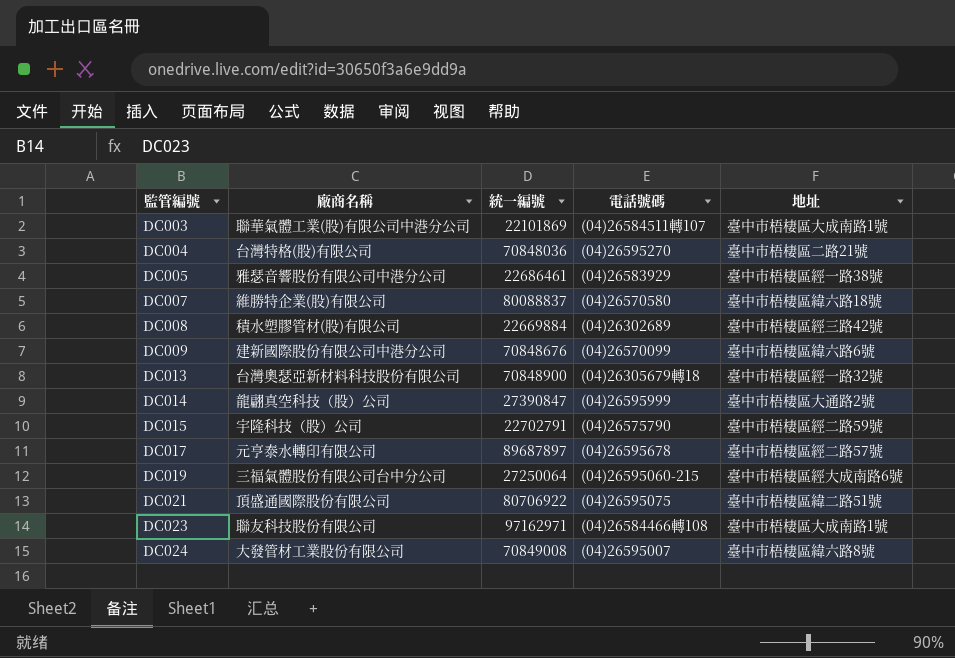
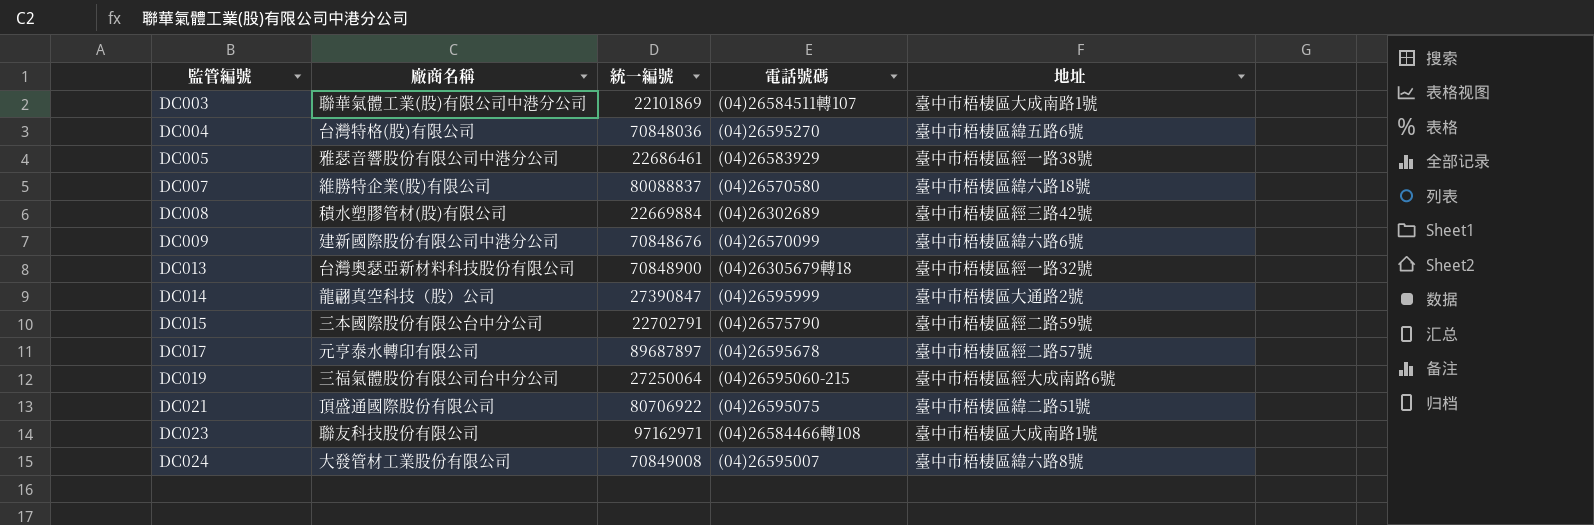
DC004 | 地址: 臺中市梧棲區二路21號 -> 臺中市梧棲區緯五路6號
DC015 | 廠商名稱: 宇隆科技（股）公司 -> 三本國際股份有限公台中分公司

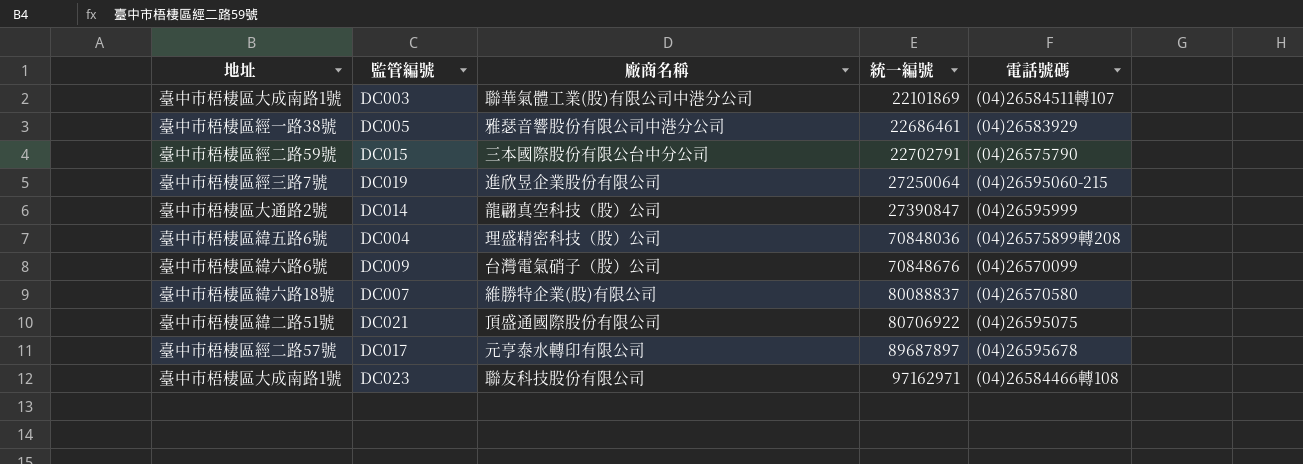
row order: 監管編號 ascending -> 統一編號 ascending
column 地址 | position: 5 -> 1
row DC008: 積水塑膠管材(股)有限公司 | 22669884 | (04)26302689 | 臺中市梧棲區經三路42號 -> none
row DC013: 台灣奧瑟亞新材料科技股份有限公司 | 70848900 | (04)26305679轉18 | 臺中市梧棲區經一路32號 -> none
row DC024: 大發管材工業股份有限公司 | 70849008 | (04)26595007 | 臺中市梧棲區緯六路8號 -> none
DC019 | 地址: 臺中市梧棲區經大成南路6號 -> 臺中市梧棲區經三路7號
DC019 | 廠商名稱: 三福氣體股份有限公司台中分公司 -> 進欣昱企業股份有限公司
DC004 | 廠商名稱: 台灣特格(股)有限公司 -> 理盛精密科技（股）公司
DC004 | 電話號碼: (04)26595270 -> (04)26575899轉208
DC009 | 廠商名稱: 建新國際股份有限公司中港分公司 -> 台灣電氣硝子（股）公司

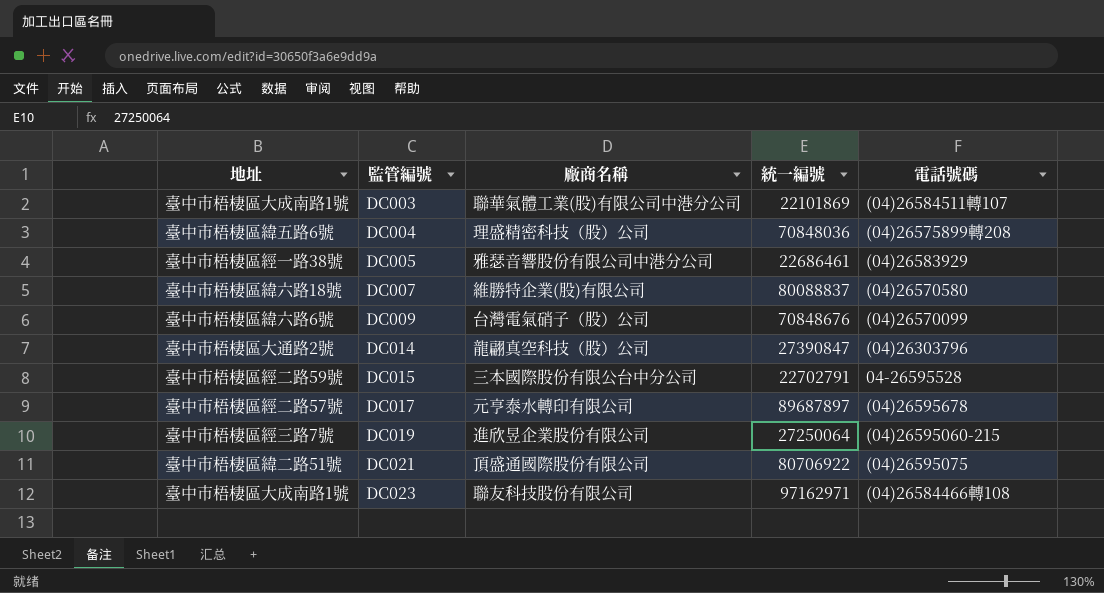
row order: 統一編號 ascending -> 監管編號 ascending
DC014 | 電話號碼: (04)26595999 -> (04)26303796
DC015 | 電話號碼: (04)26575790 -> 04-26595528

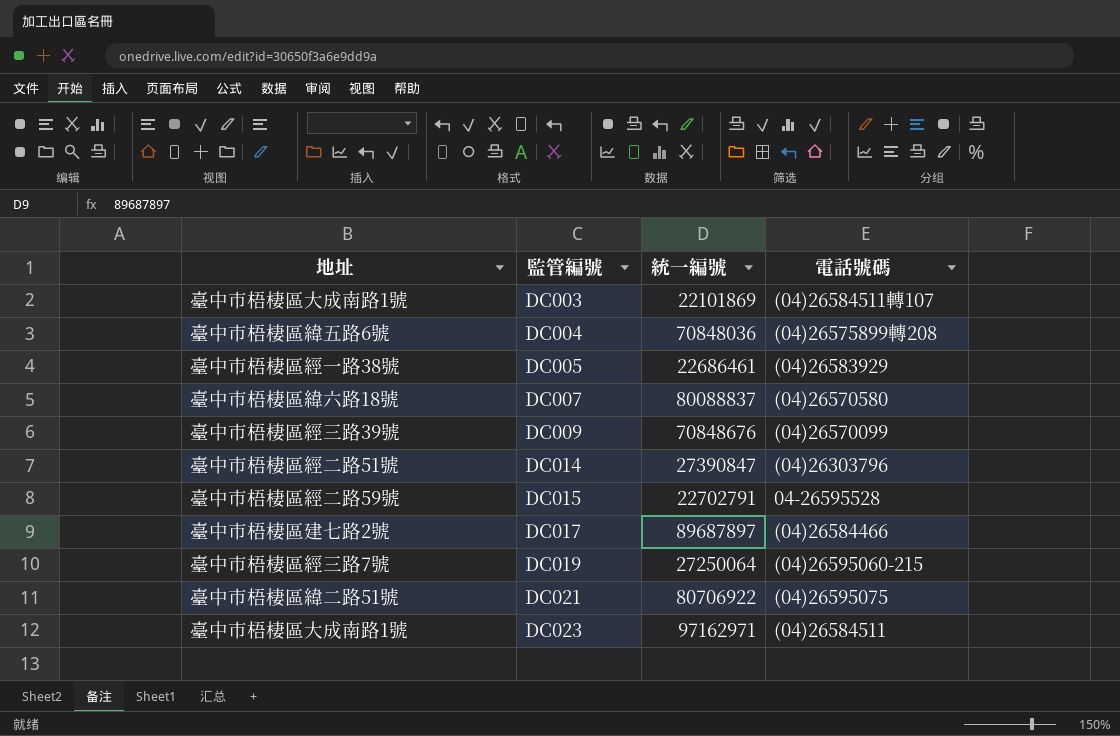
column 廠商名稱 | position: 3 -> none
DC009 | 地址: 臺中市梧棲區緯六路6號 -> 臺中市梧棲區經三路39號
DC014 | 地址: 臺中市梧棲區大通路2號 -> 臺中市梧棲區經二路51號
DC017 | 地址: 臺中市梧棲區經二路57號 -> 臺中市梧棲區建七路2號
DC017 | 電話號碼: (04)26595678 -> (04)26584466
DC023 | 電話號碼: (04)26584466轉108 -> (04)26584511

